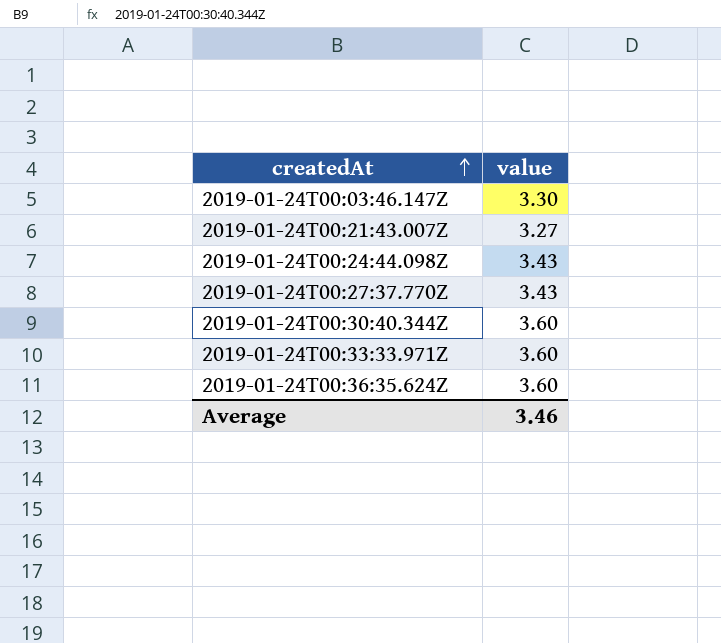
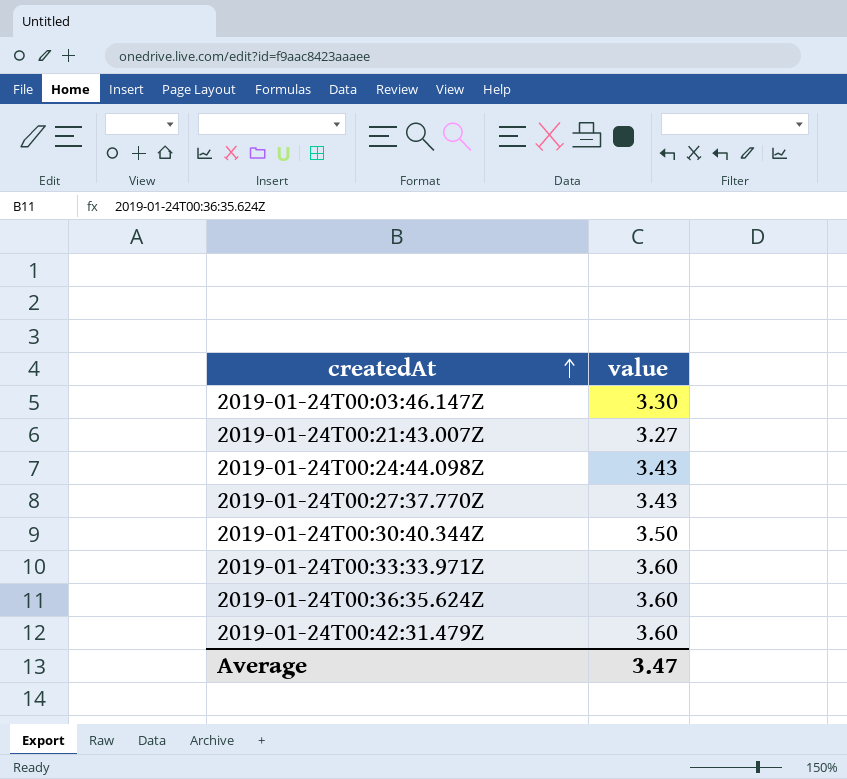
2019-01-24T00:30:40.344Z | value: 3.60 -> 3.50
row 2019-01-24T00:42:31.479Z: none -> 3.60
Average | value: 3.46 -> 3.47

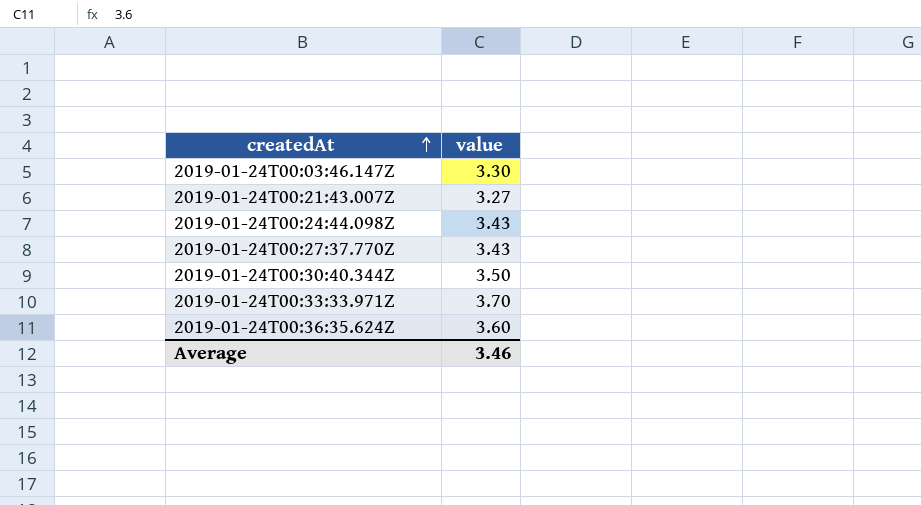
row 2019-01-24T00:42:31.479Z: 3.60 -> none
2019-01-24T00:33:33.971Z | value: 3.60 -> 3.70
Average | value: 3.47 -> 3.46

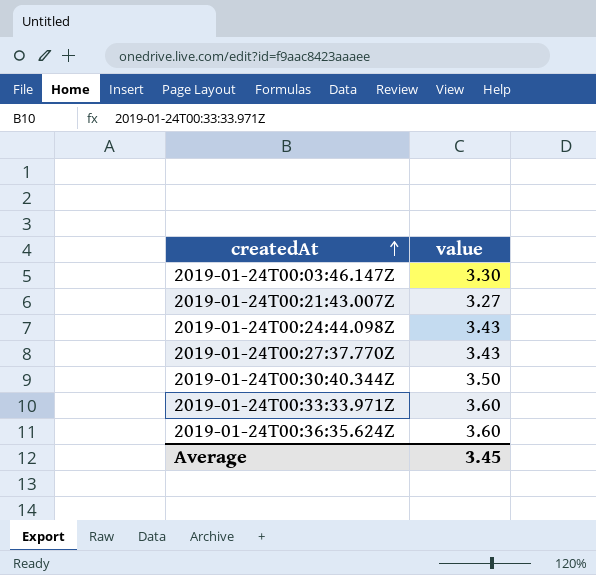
2019-01-24T00:33:33.971Z | value: 3.70 -> 3.60
Average | value: 3.46 -> 3.45

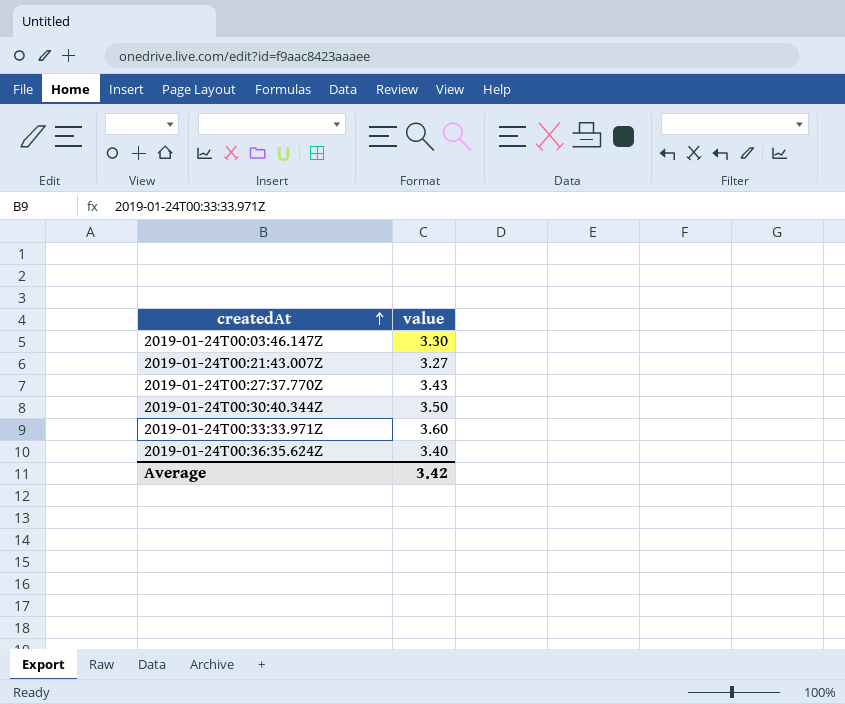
row 2019-01-24T00:24:44.098Z: 3.43 -> none
2019-01-24T00:36:35.624Z | value: 3.60 -> 3.40
Average | value: 3.45 -> 3.42

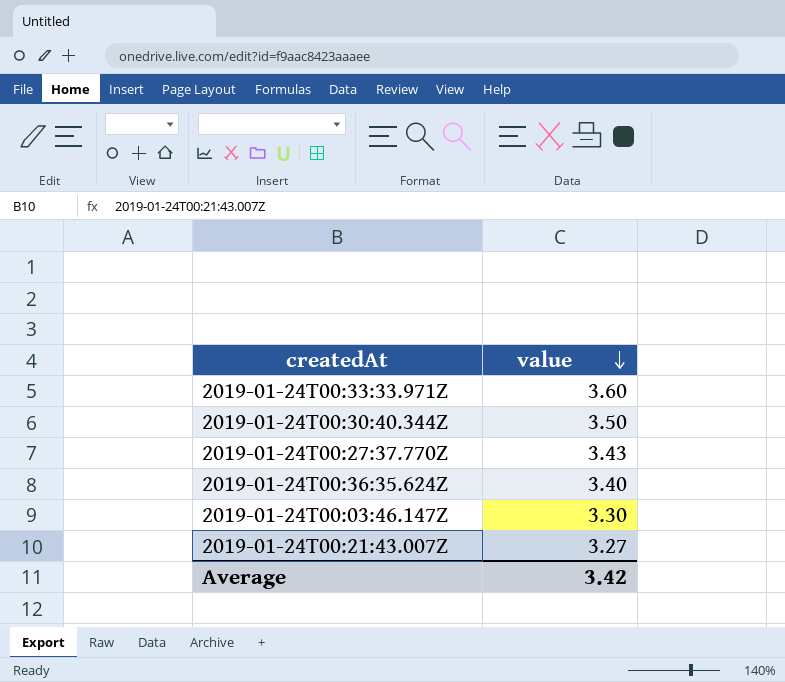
row order: createdAt ascending -> value descending

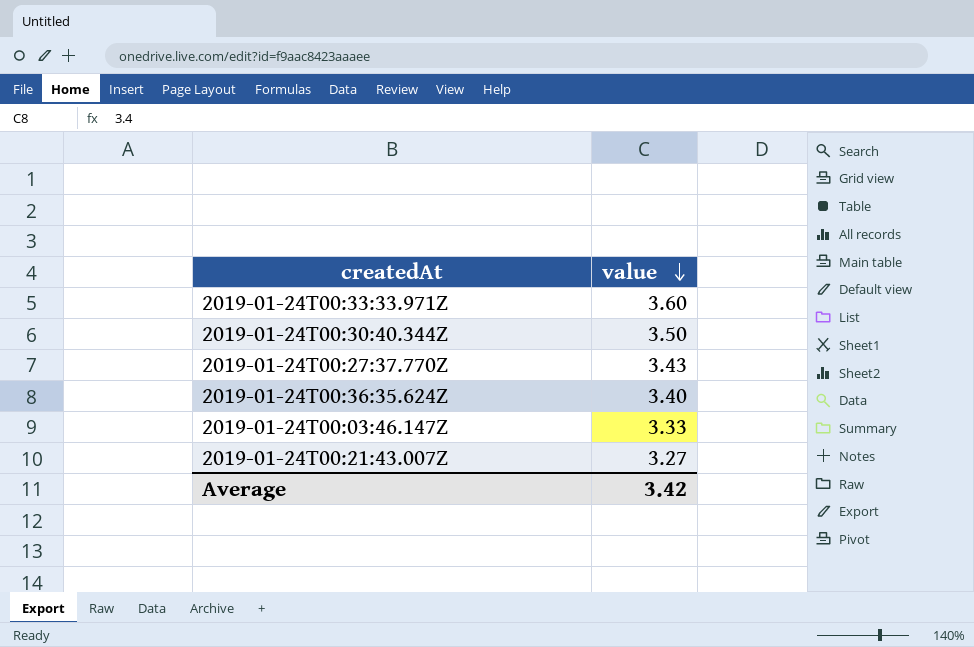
2019-01-24T00:03:46.147Z | value: 3.30 -> 3.33

